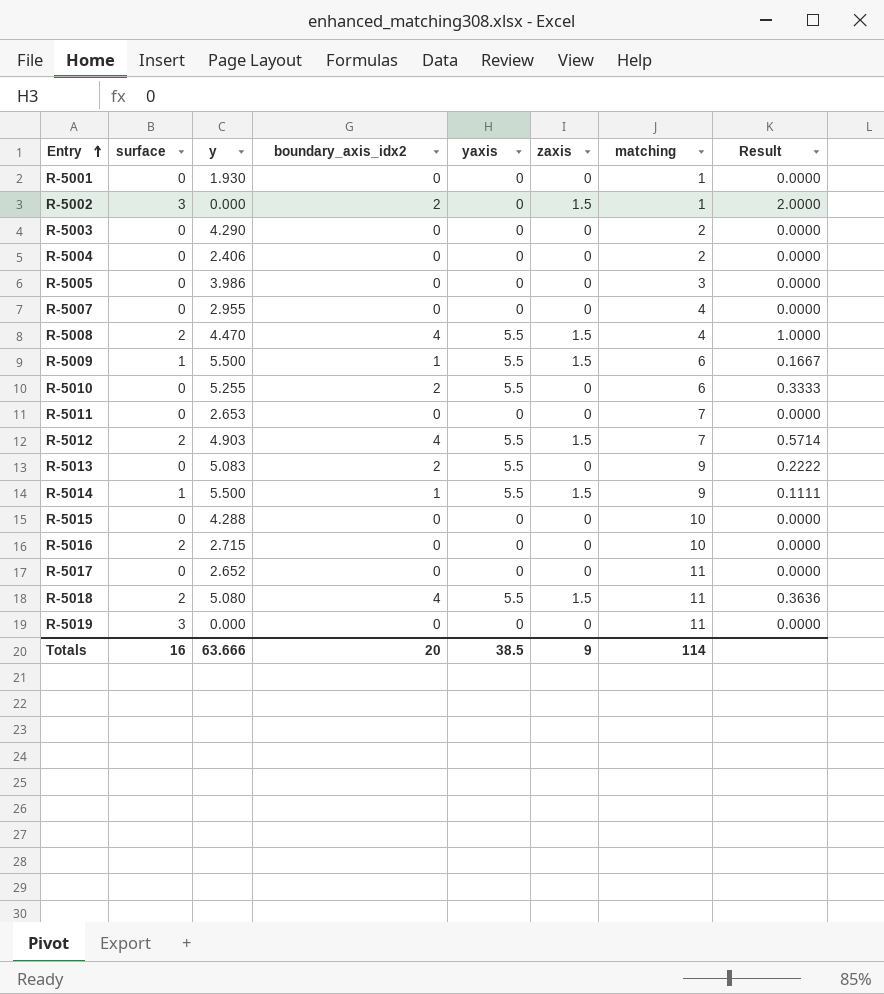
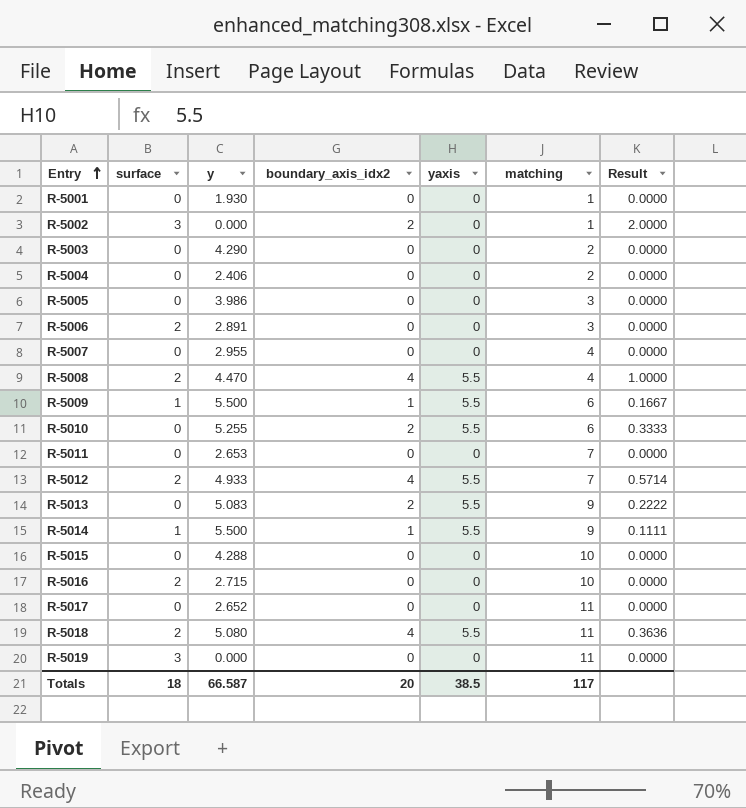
column zaxis | position: 6 -> none
row R-5006: none -> 2 | 2.891 | 0 | 0 | 3 | 0.0000
R-5012 | y: 4.903 -> 4.933
Totals | surface: 16 -> 18
Totals | y: 63.666 -> 66.587
Totals | matching: 114 -> 117

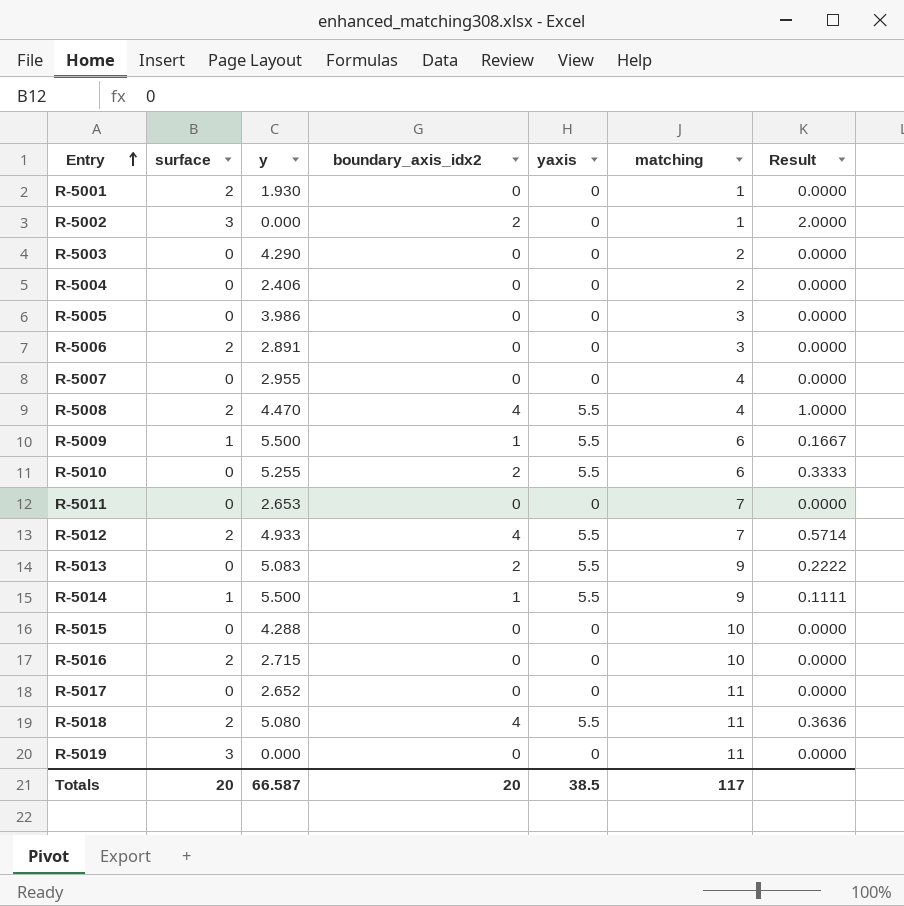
R-5001 | surface: 0 -> 2
Totals | surface: 18 -> 20

